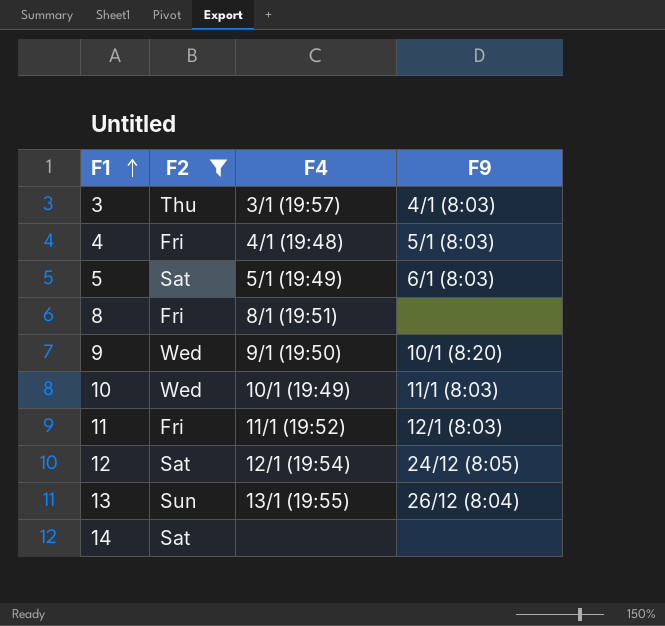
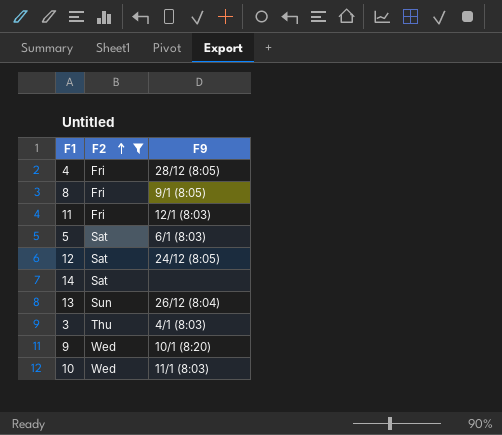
row order: F1 ascending -> F2 ascending
column F4 | position: 3 -> none
4 | F9: 5/1 (8:03) -> 28/12 (8:05)
8 | F9: none -> 9/1 (8:05)

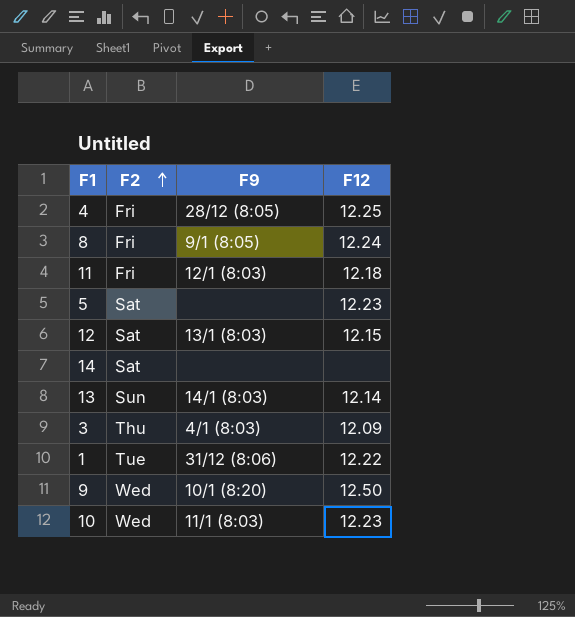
filter: F2 != Tue -> none
column F12 | position: none -> 4
5 | F9: 6/1 (8:03) -> none
12 | F9: 24/12 (8:05) -> 13/1 (8:03)
13 | F9: 26/12 (8:04) -> 14/1 (8:03)

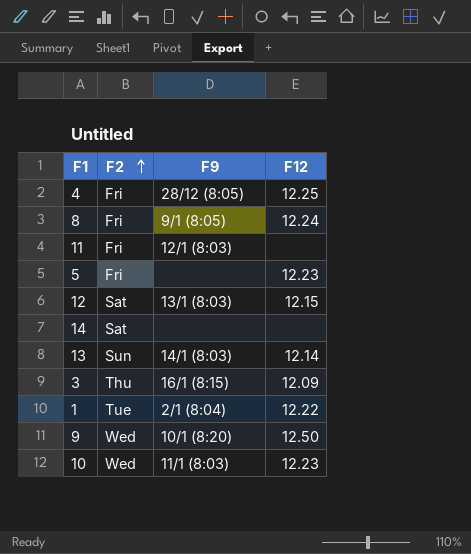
11 | F12: 12.18 -> none
5 | F2: Sat -> Fri
3 | F9: 4/1 (8:03) -> 16/1 (8:15)
1 | F9: 31/12 (8:06) -> 2/1 (8:04)

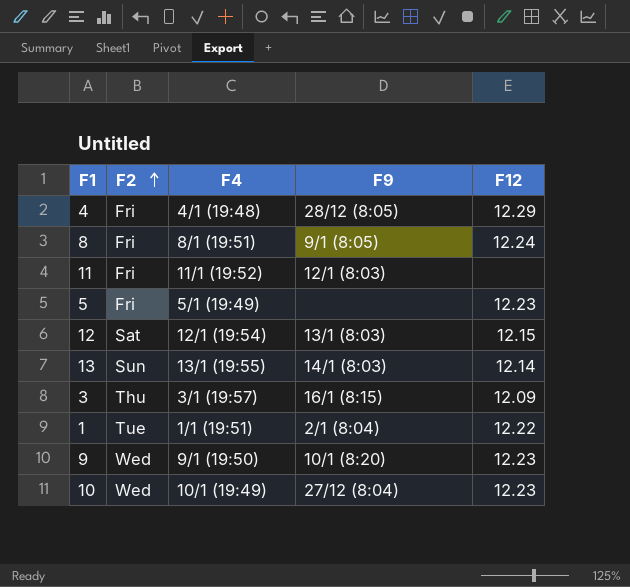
column F4 | position: none -> 3
row 14: Sat | none | none -> none
4 | F12: 12.25 -> 12.29
9 | F12: 12.50 -> 12.23
10 | F9: 11/1 (8:03) -> 27/12 (8:04)

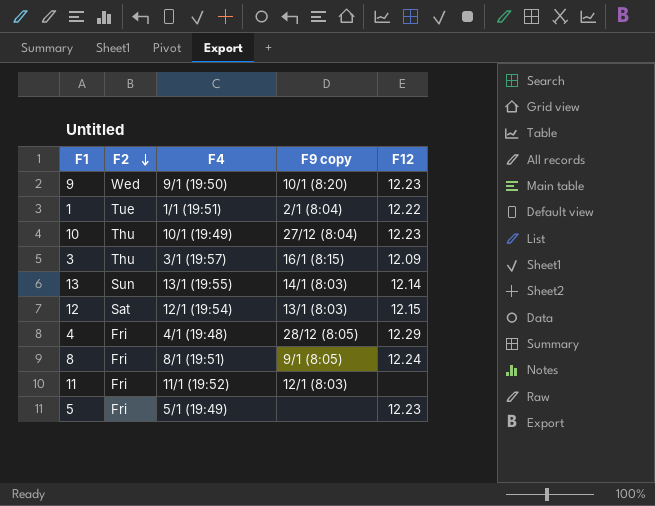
row order: F2 ascending -> F2 descending
column name: F9 -> F9 copy
10 | F2: Wed -> Thu

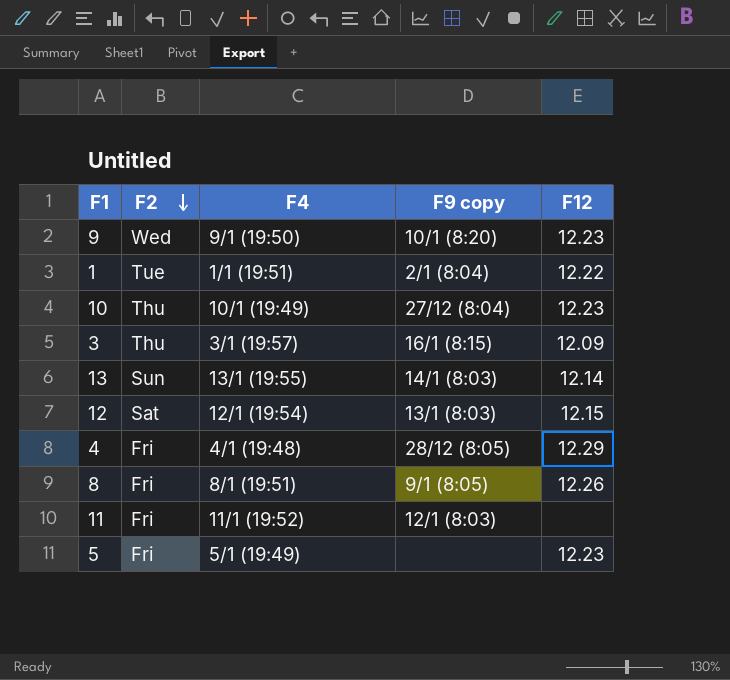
8 | F12: 12.24 -> 12.26

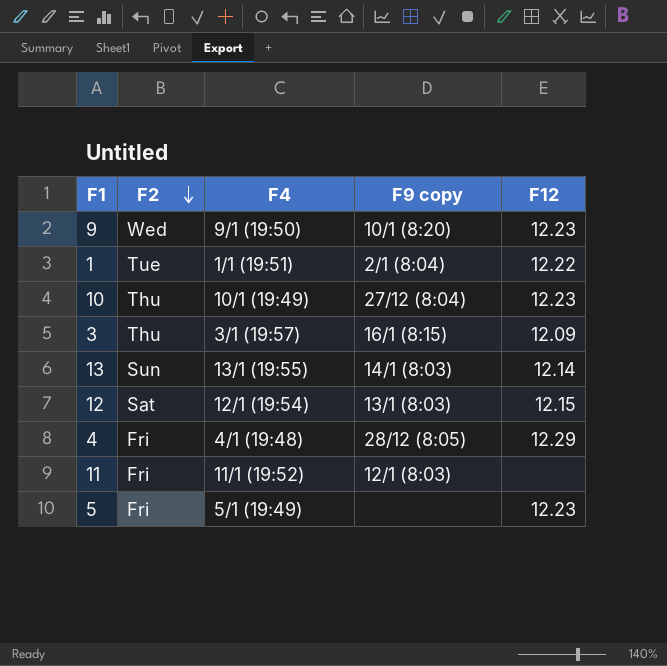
row 8: Fri | 8/1 (19:51) | 9/1 (8:05) | 12.26 -> none

